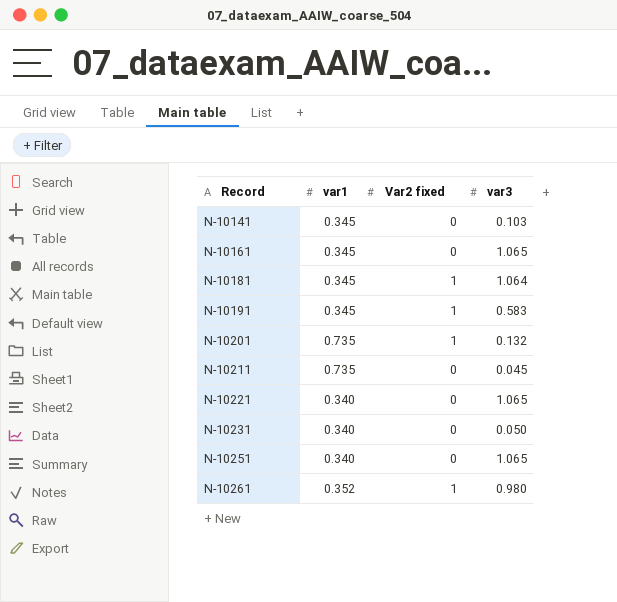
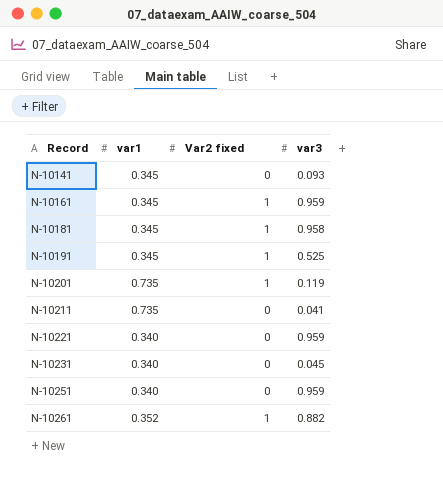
N-10141 | var3: 0.103 -> 0.093
N-10161 | Var2 fixed: 0 -> 1
N-10161 | var3: 1.065 -> 0.959
N-10181 | var3: 1.064 -> 0.958
N-10191 | var3: 0.583 -> 0.525
N-10201 | var3: 0.132 -> 0.119
N-10211 | var3: 0.045 -> 0.041
N-10221 | var3: 1.065 -> 0.959
N-10231 | var3: 0.050 -> 0.045
N-10251 | var3: 1.065 -> 0.959
N-10261 | var3: 0.980 -> 0.882

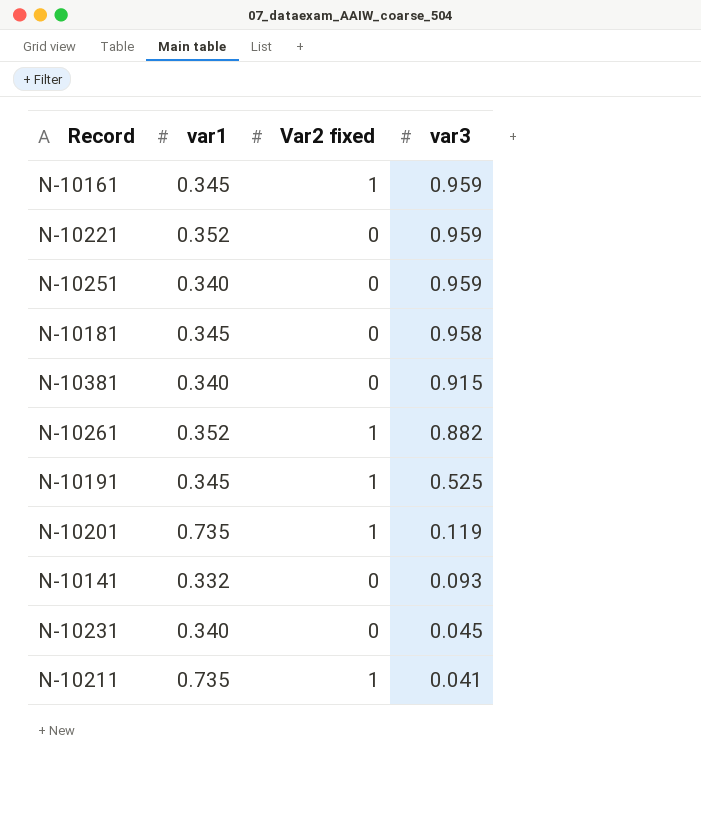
row order: Record ascending -> var3 descending
N-10221 | var1: 0.340 -> 0.352
N-10181 | Var2 fixed: 1 -> 0
row N-10381: none -> 0.340 | 0 | 0.915
N-10141 | var1: 0.345 -> 0.332
N-10211 | Var2 fixed: 0 -> 1

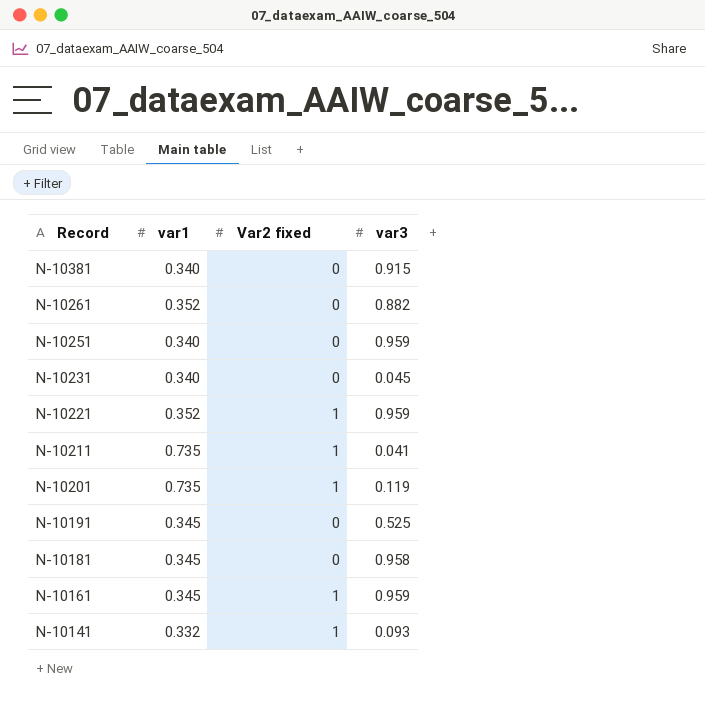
row order: var3 descending -> Record descending
N-10261 | Var2 fixed: 1 -> 0
N-10221 | Var2 fixed: 0 -> 1
N-10191 | Var2 fixed: 1 -> 0
N-10141 | Var2 fixed: 0 -> 1

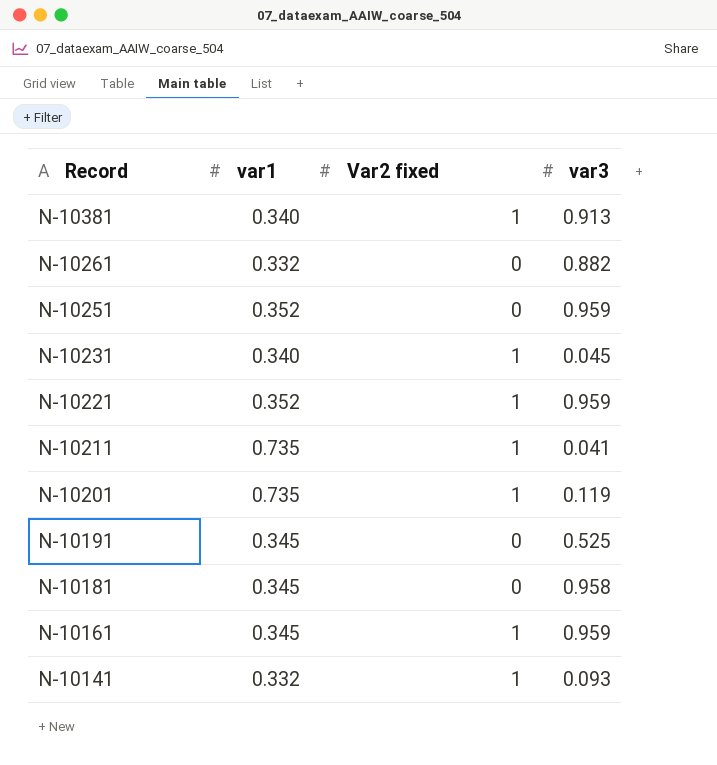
N-10381 | Var2 fixed: 0 -> 1
N-10381 | var3: 0.915 -> 0.913
N-10261 | var1: 0.352 -> 0.332
N-10251 | var1: 0.340 -> 0.352
N-10231 | Var2 fixed: 0 -> 1

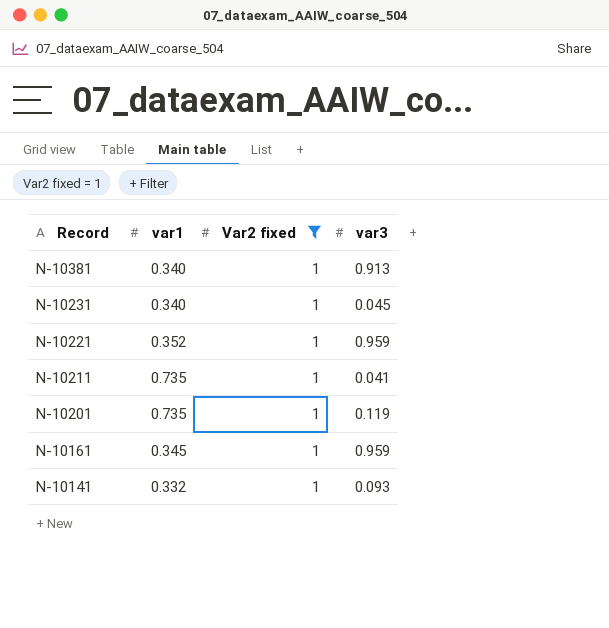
filter: none -> Var2 fixed = 1

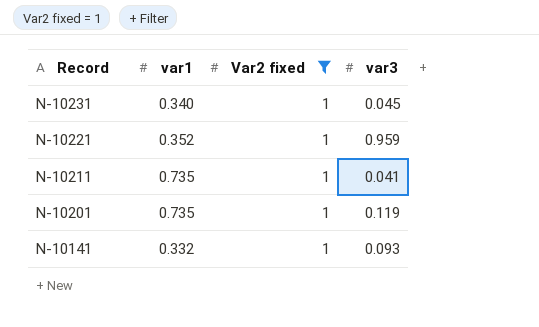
row N-10381: 0.340 | 1 | 0.913 -> none
row N-10161: 0.345 | 1 | 0.959 -> none

